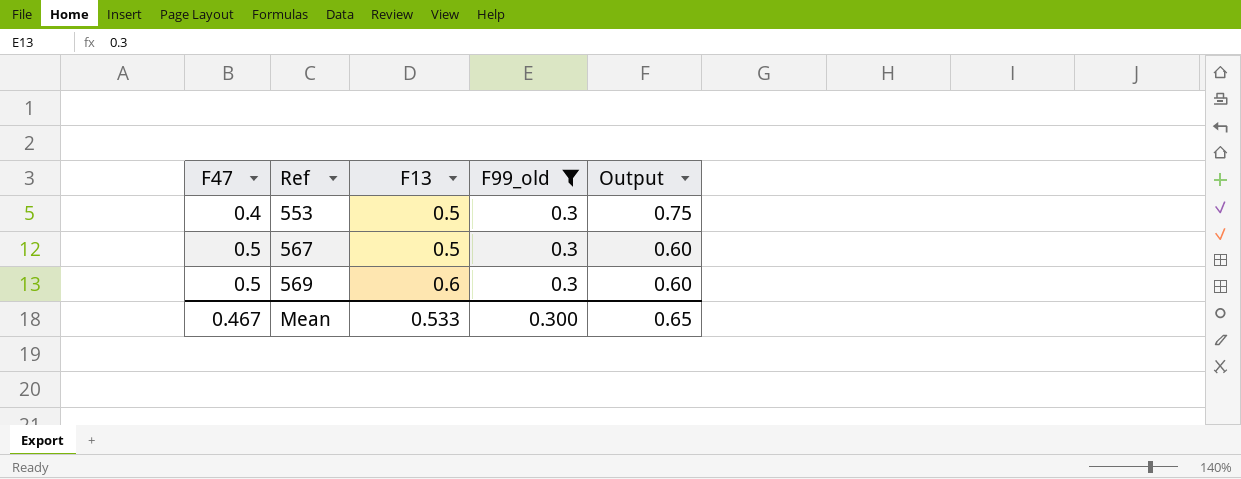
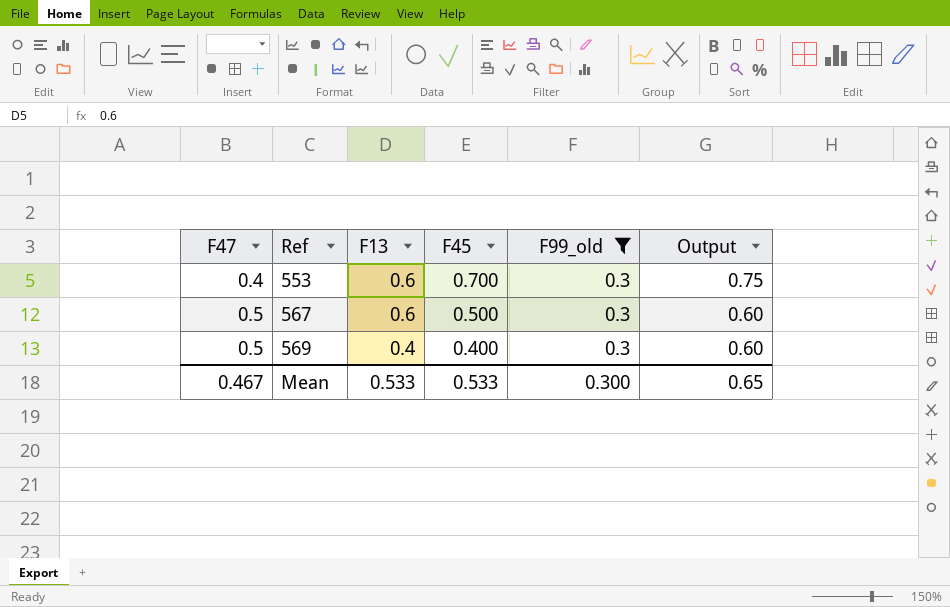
column F45 | position: none -> 4
553 | F13: 0.5 -> 0.6
567 | F13: 0.5 -> 0.6
569 | F13: 0.6 -> 0.4

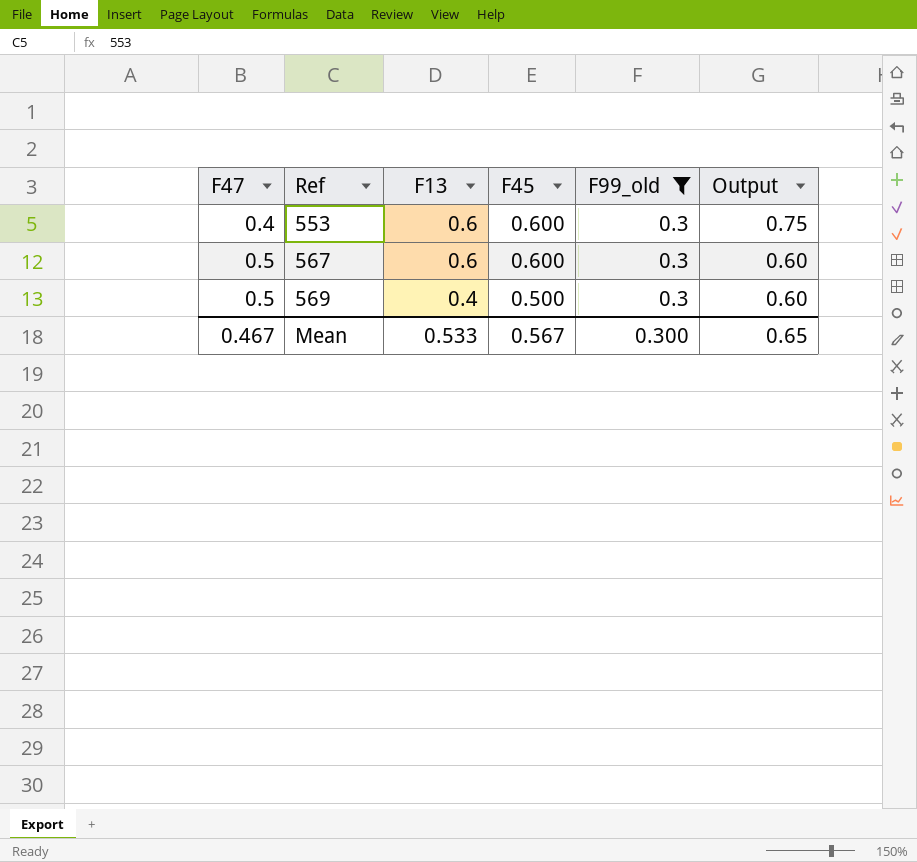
553 | F45: 0.700 -> 0.600
567 | F45: 0.500 -> 0.600
569 | F45: 0.400 -> 0.500
Mean | F45: 0.533 -> 0.567

